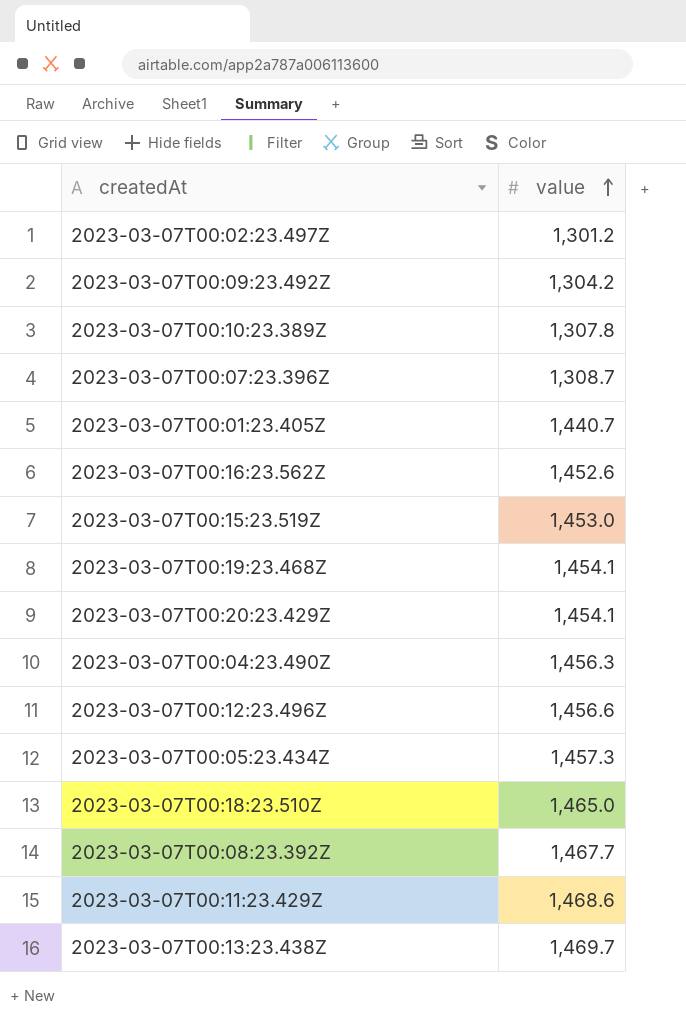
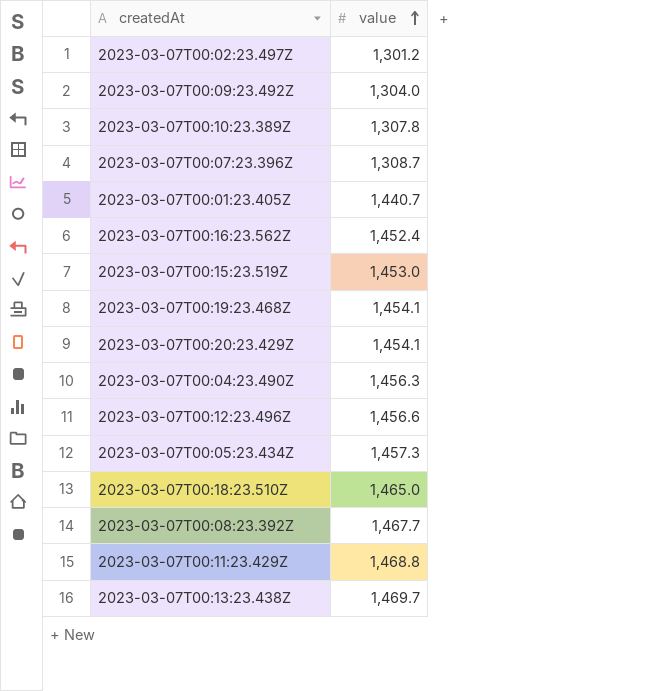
2023-03-07T00:09:23.492Z | value: 1,304.2 -> 1,304.0
2023-03-07T00:16:23.562Z | value: 1,452.6 -> 1,452.4
2023-03-07T00:11:23.429Z | value: 1,468.6 -> 1,468.8

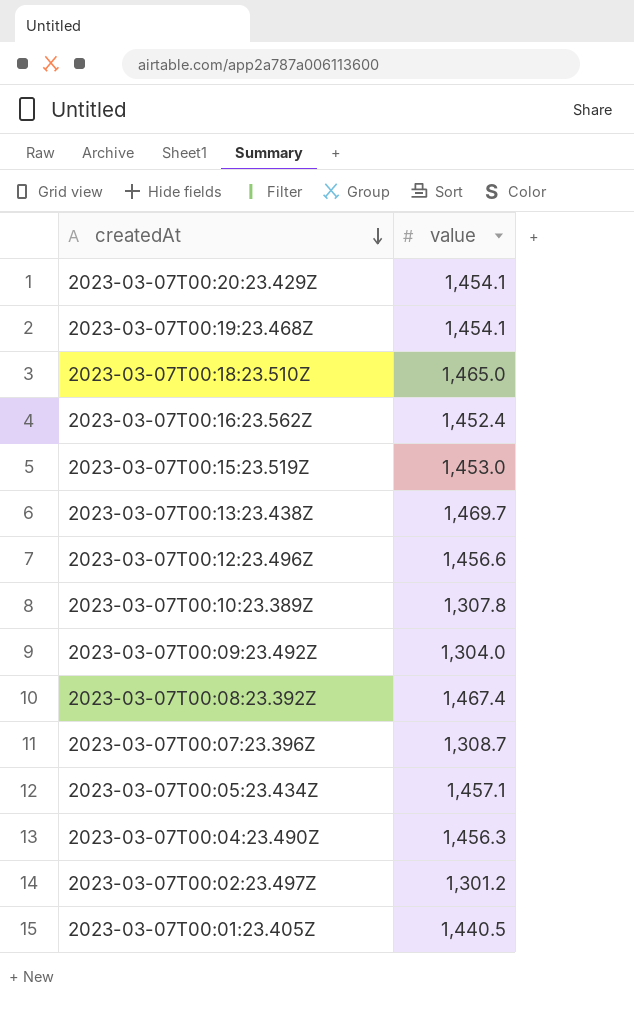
row order: value ascending -> createdAt descending
row 2023-03-07T00:11:23.429Z: 1,468.8 -> none
2023-03-07T00:08:23.392Z | value: 1,467.7 -> 1,467.4
2023-03-07T00:05:23.434Z | value: 1,457.3 -> 1,457.1
2023-03-07T00:01:23.405Z | value: 1,440.7 -> 1,440.5

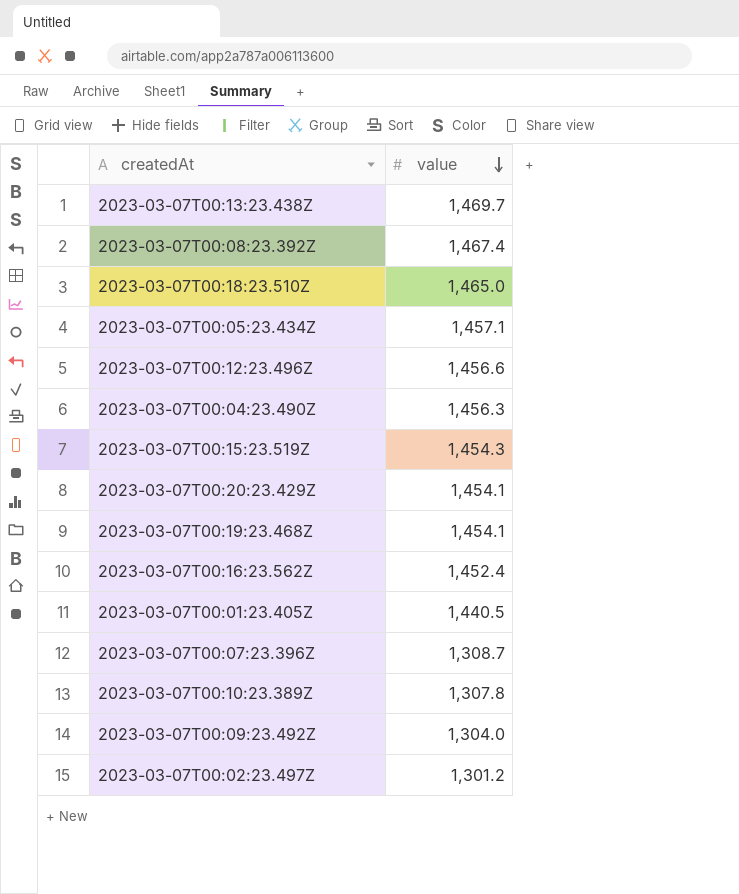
row order: createdAt descending -> value descending
2023-03-07T00:15:23.519Z | value: 1,453.0 -> 1,454.3

